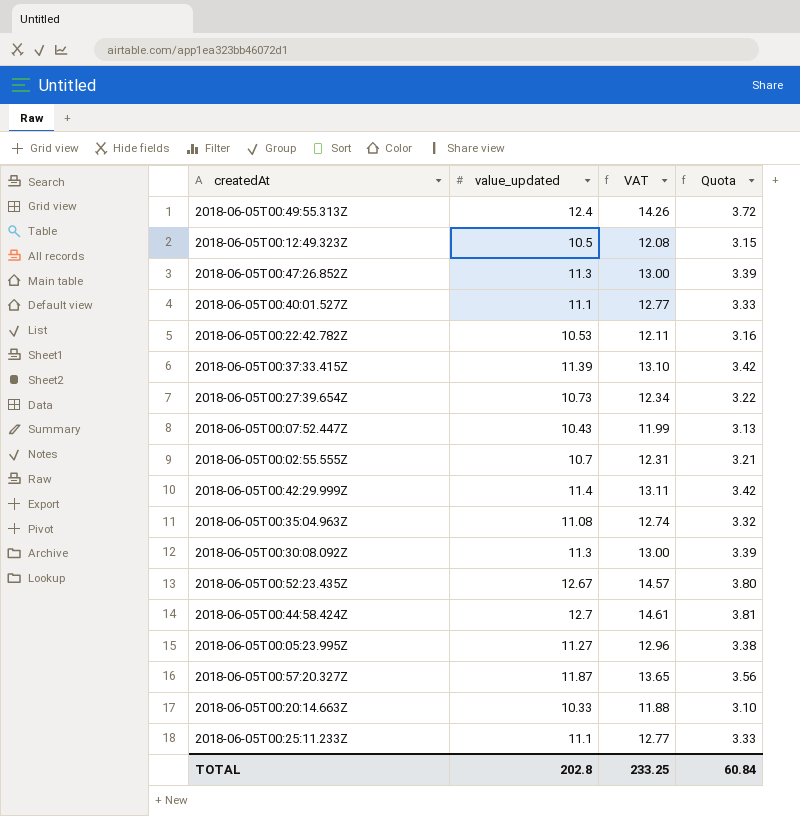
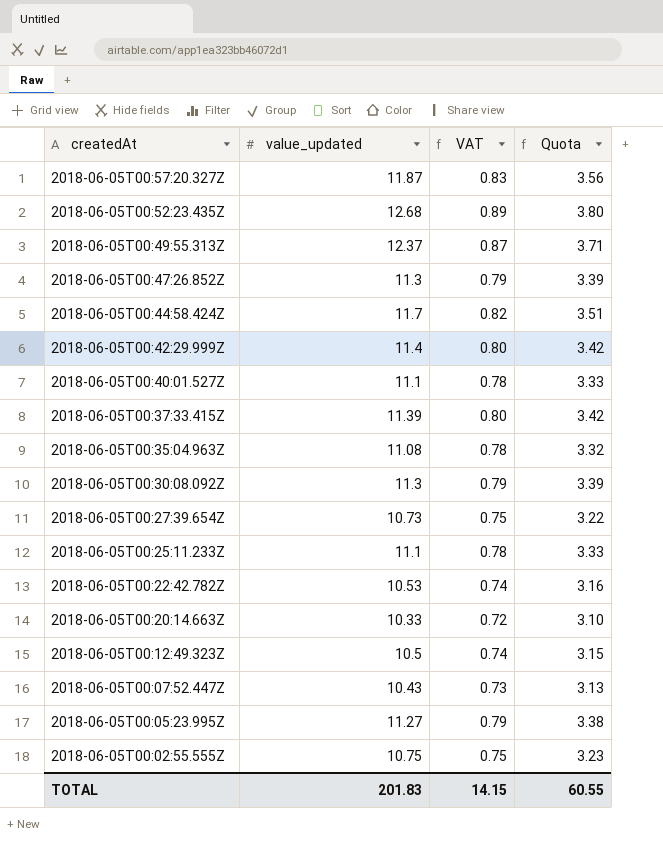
row order: none -> createdAt descending
column VAT | formula: [value_updated] * 1.15 -> [value_updated] * 0.07
2018-06-05T00:52:23.435Z | value_updated: 12.67 -> 12.68
2018-06-05T00:49:55.313Z | value_updated: 12.4 -> 12.37
2018-06-05T00:49:55.313Z | Quota: 3.72 -> 3.71
2018-06-05T00:44:58.424Z | value_updated: 12.7 -> 11.7
2018-06-05T00:44:58.424Z | Quota: 3.81 -> 3.51
2018-06-05T00:02:55.555Z | value_updated: 10.7 -> 10.75
2018-06-05T00:02:55.555Z | Quota: 3.21 -> 3.23
TOTAL | value_updated: 202.8 -> 201.83
TOTAL | VAT: 233.25 -> 14.15
TOTAL | Quota: 60.84 -> 60.55

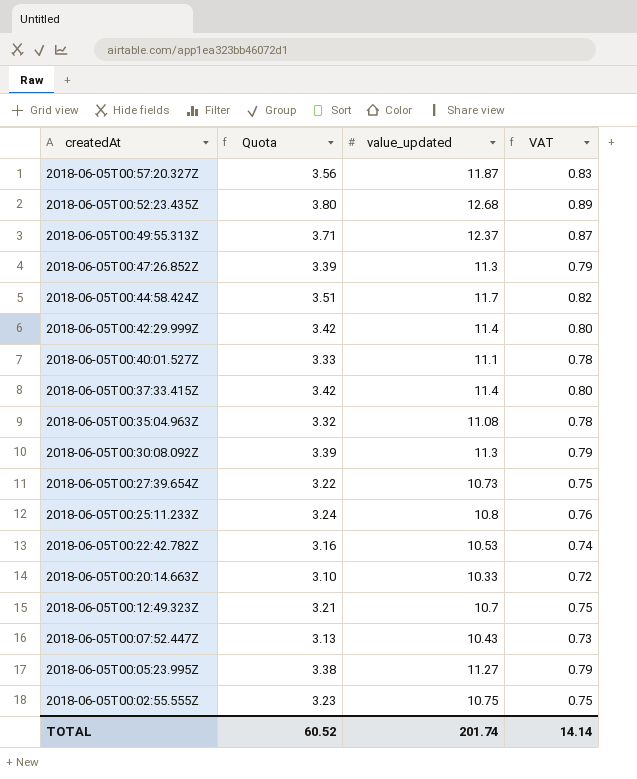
column Quota | position: 4 -> 2
2018-06-05T00:37:33.415Z | value_updated: 11.39 -> 11.4
2018-06-05T00:25:11.233Z | Quota: 3.33 -> 3.24
2018-06-05T00:25:11.233Z | value_updated: 11.1 -> 10.8
2018-06-05T00:25:11.233Z | VAT: 0.78 -> 0.76
2018-06-05T00:12:49.323Z | Quota: 3.15 -> 3.21
2018-06-05T00:12:49.323Z | value_updated: 10.5 -> 10.7
2018-06-05T00:12:49.323Z | VAT: 0.74 -> 0.75
TOTAL | Quota: 60.55 -> 60.52
TOTAL | value_updated: 201.83 -> 201.74
TOTAL | VAT: 14.15 -> 14.14

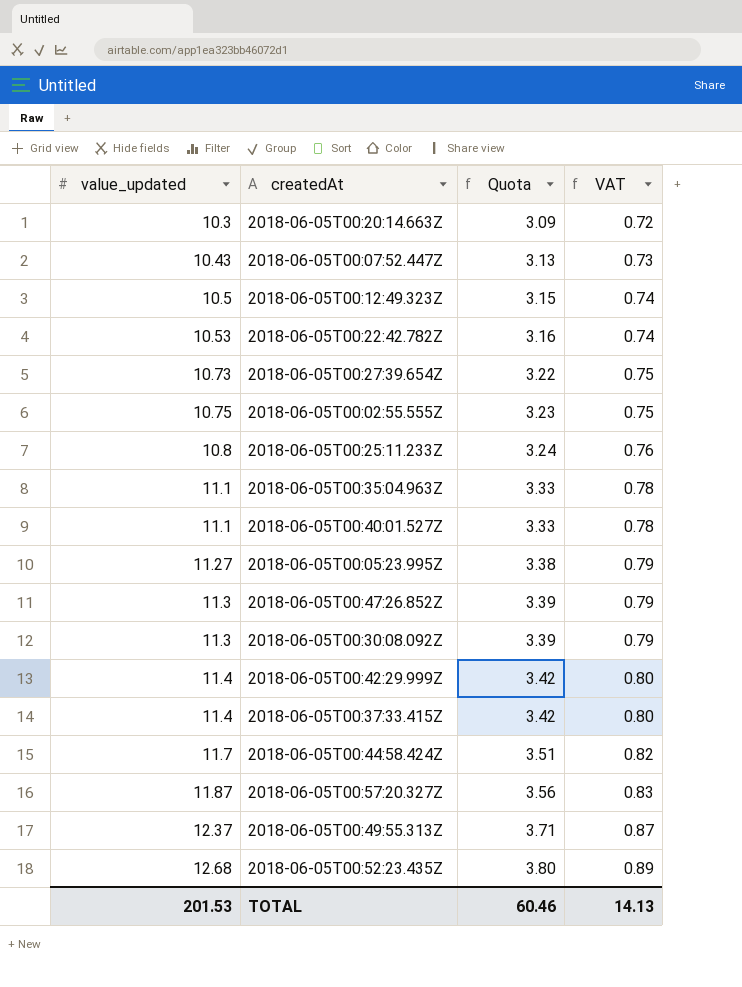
row order: createdAt descending -> value_updated ascending
column value_updated | position: 3 -> 1
2018-06-05T00:20:14.663Z | value_updated: 10.33 -> 10.3
2018-06-05T00:20:14.663Z | Quota: 3.10 -> 3.09
2018-06-05T00:12:49.323Z | value_updated: 10.7 -> 10.5
2018-06-05T00:12:49.323Z | Quota: 3.21 -> 3.15
2018-06-05T00:12:49.323Z | VAT: 0.75 -> 0.74
2018-06-05T00:35:04.963Z | value_updated: 11.08 -> 11.1
2018-06-05T00:35:04.963Z | Quota: 3.32 -> 3.33
TOTAL | value_updated: 201.74 -> 201.53
TOTAL | Quota: 60.52 -> 60.46
TOTAL | VAT: 14.14 -> 14.13

